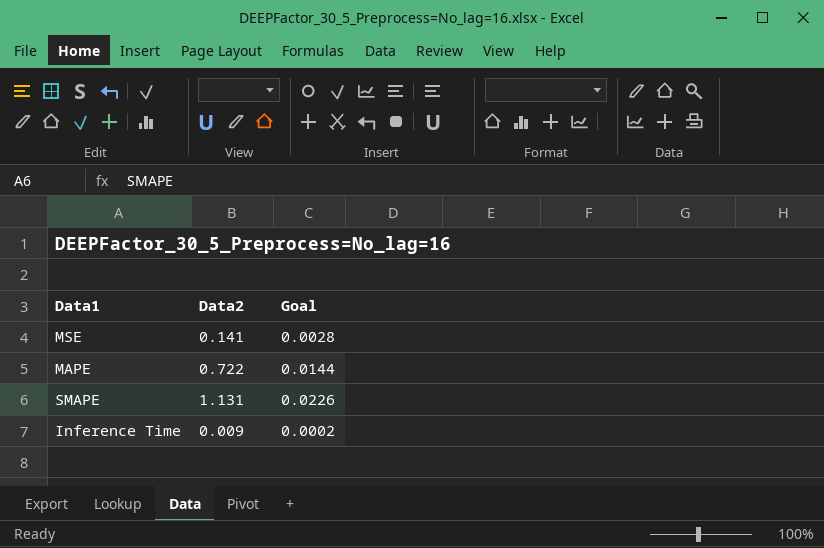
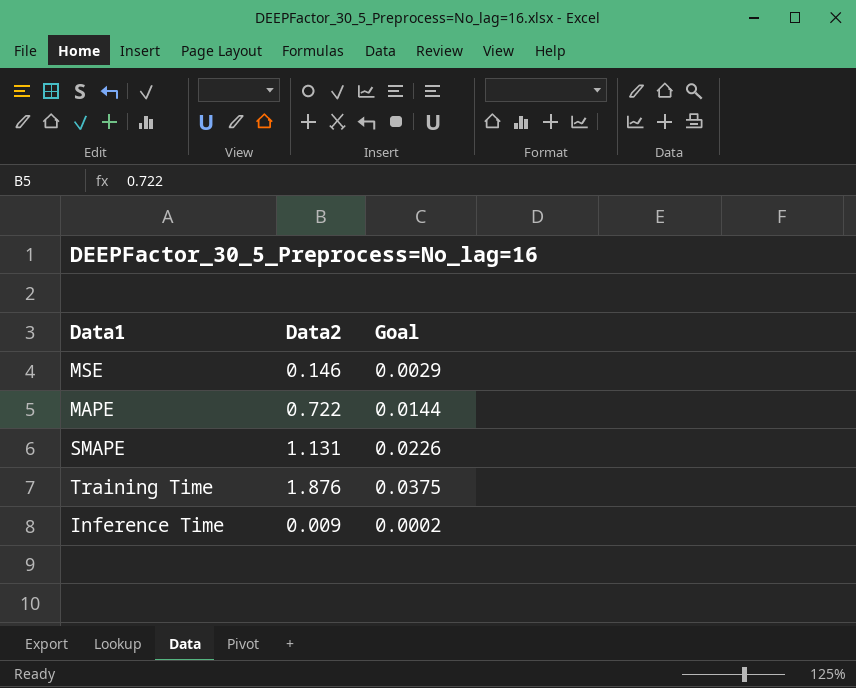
MSE | Data2: 0.141 -> 0.146
MSE | Goal: 0.0028 -> 0.0029
row Training Time: none -> 1.876 | 0.0375

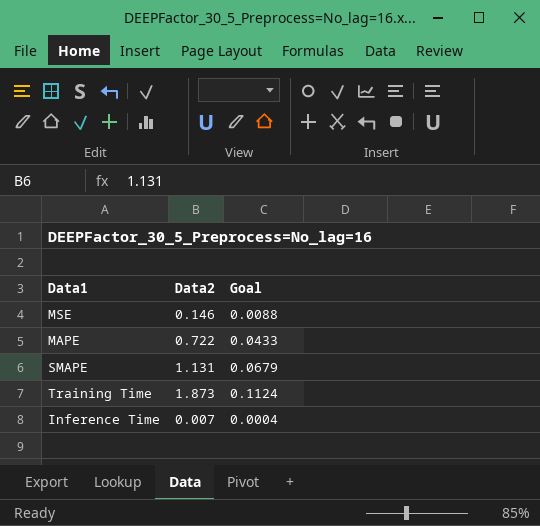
column Goal | formula: [Data2] * 0.02 -> [Data2] * 0.06
Training Time | Data2: 1.876 -> 1.873
Inference Time | Data2: 0.009 -> 0.007

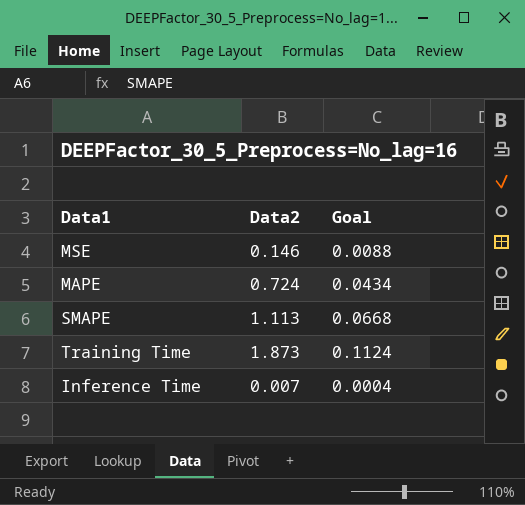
MAPE | Data2: 0.722 -> 0.724
MAPE | Goal: 0.0433 -> 0.0434
SMAPE | Data2: 1.131 -> 1.113
SMAPE | Goal: 0.0679 -> 0.0668

